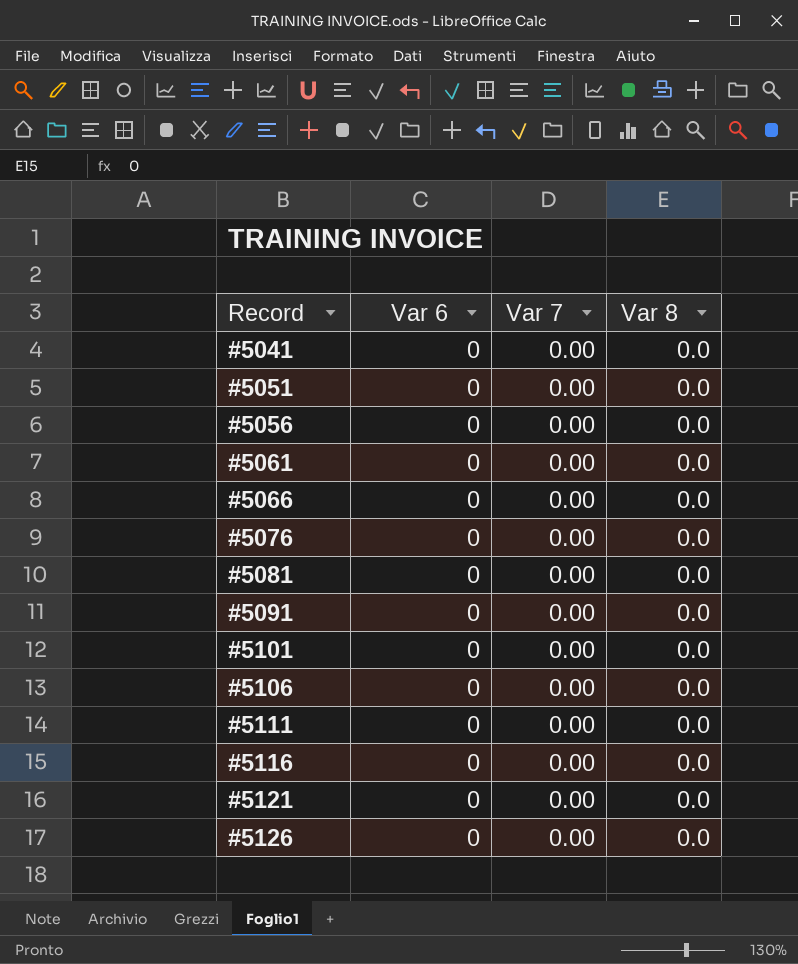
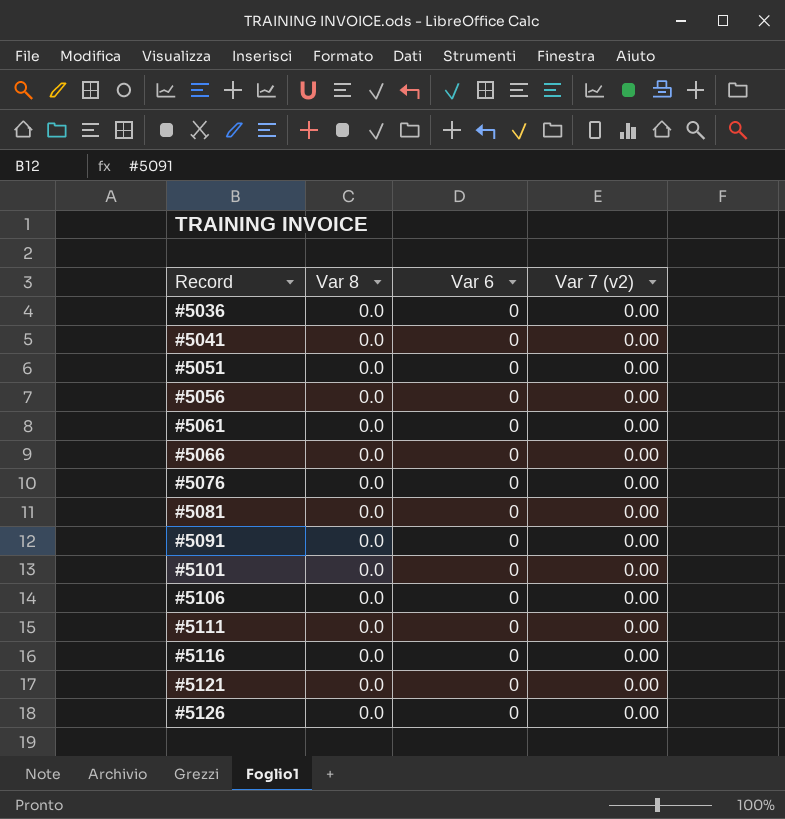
column Var 8 | position: 4 -> 2
column name: Var 7 -> Var 7 (v2)
row #5036: none -> 0.0 | 0 | 0.00

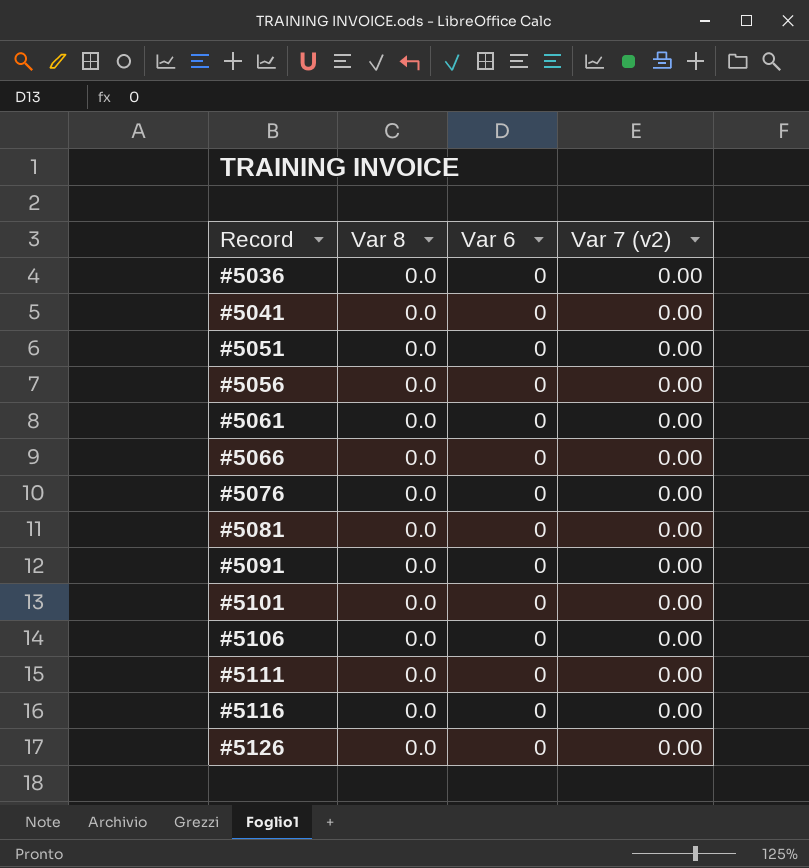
row #5121: 0.0 | 0 | 0.00 -> none

